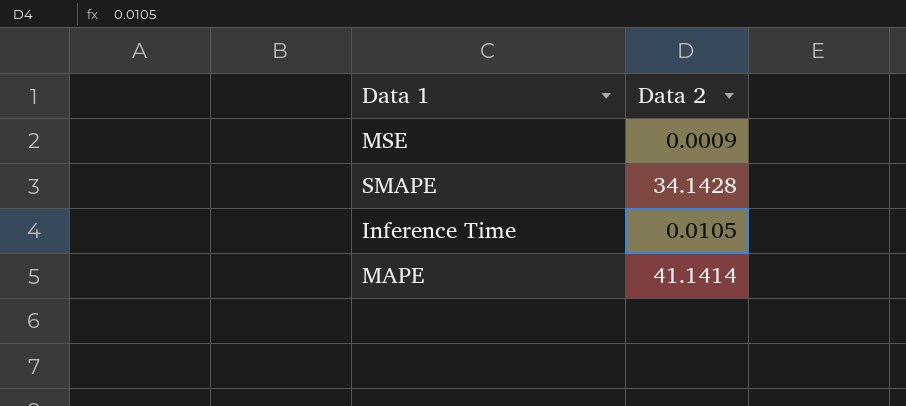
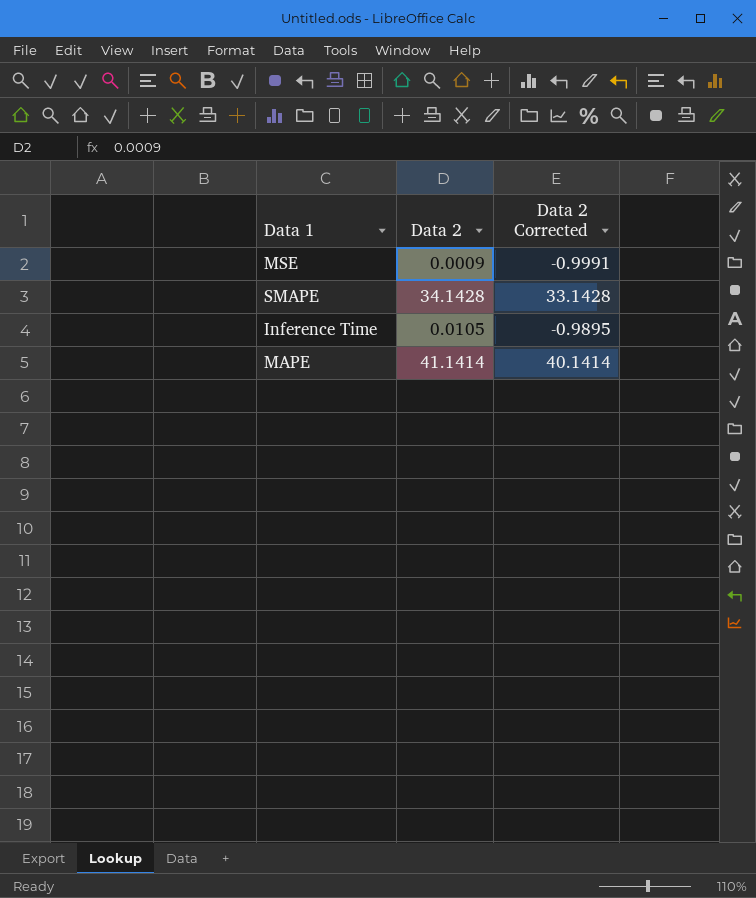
column Data 2 Corrected | formula: none -> [Data 2] - 1

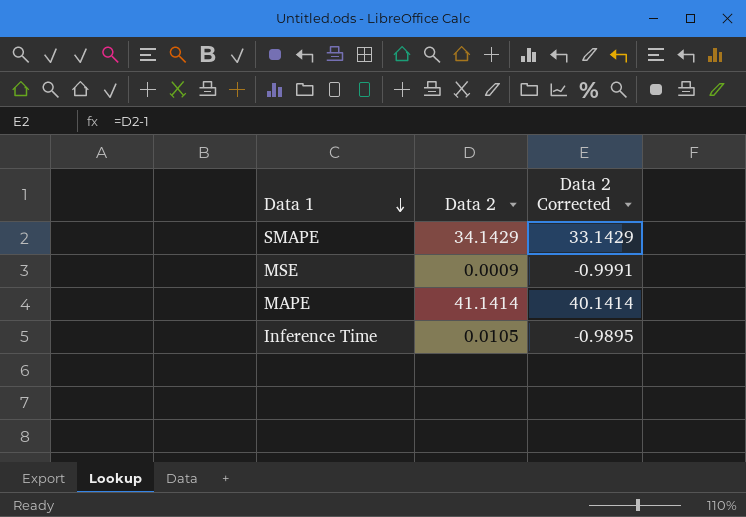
row order: none -> Data 1 descending
SMAPE | Data 2: 34.1428 -> 34.1429
SMAPE | Data 2 Corrected: 33.1428 -> 33.1429

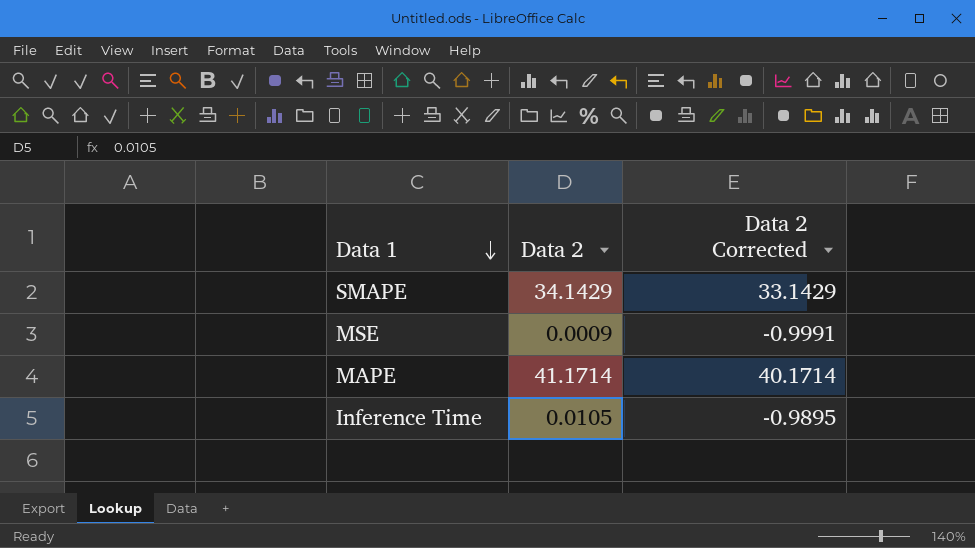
MAPE | Data 2: 41.1414 -> 41.1714
MAPE | Data 2 Corrected: 40.1414 -> 40.1714

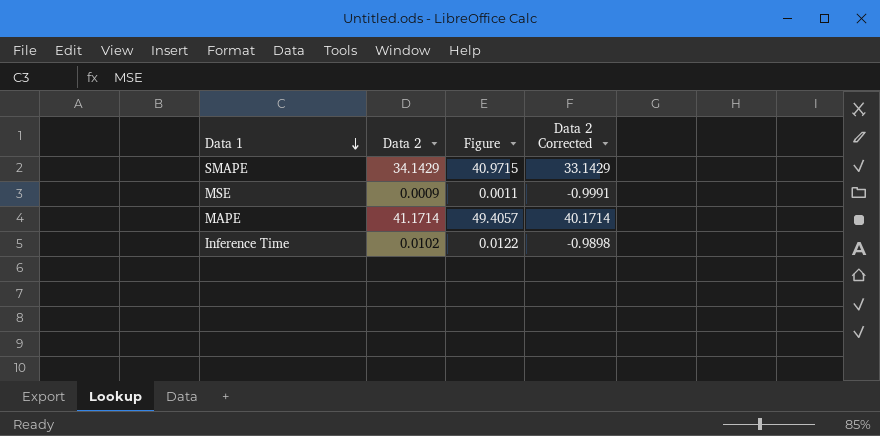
column Figure | formula: none -> [Data 2] * 1.2
Inference Time | Data 2: 0.0105 -> 0.0102
Inference Time | Data 2 Corrected: -0.9895 -> -0.9898

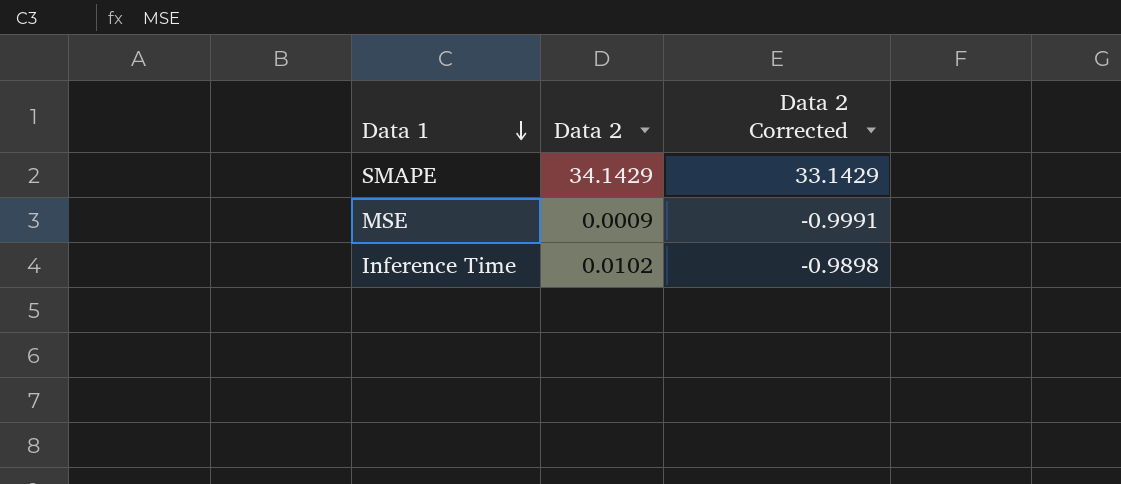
column Figure | formula: [Data 2] * 1.2 -> none
row MAPE: 41.1714 | 49.4057 | 40.1714 -> none

